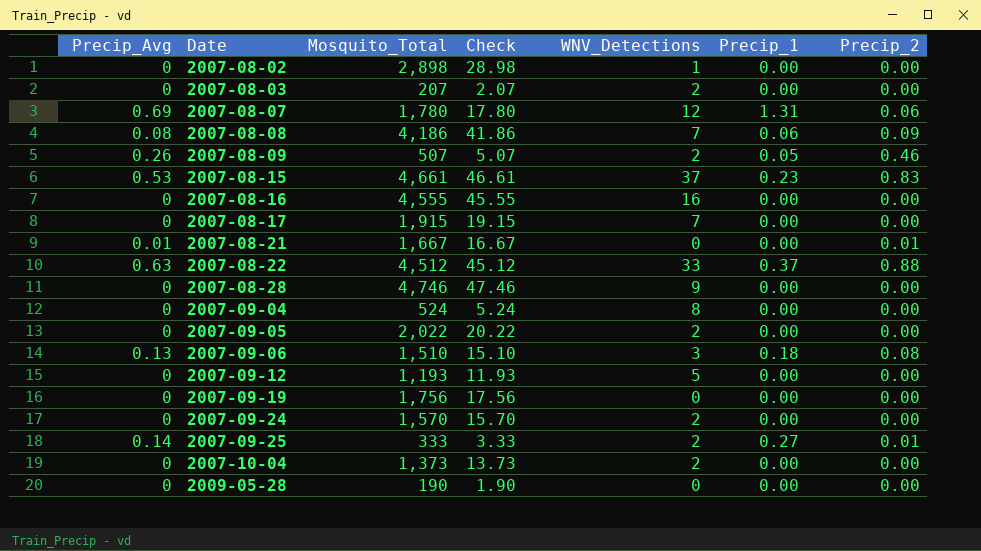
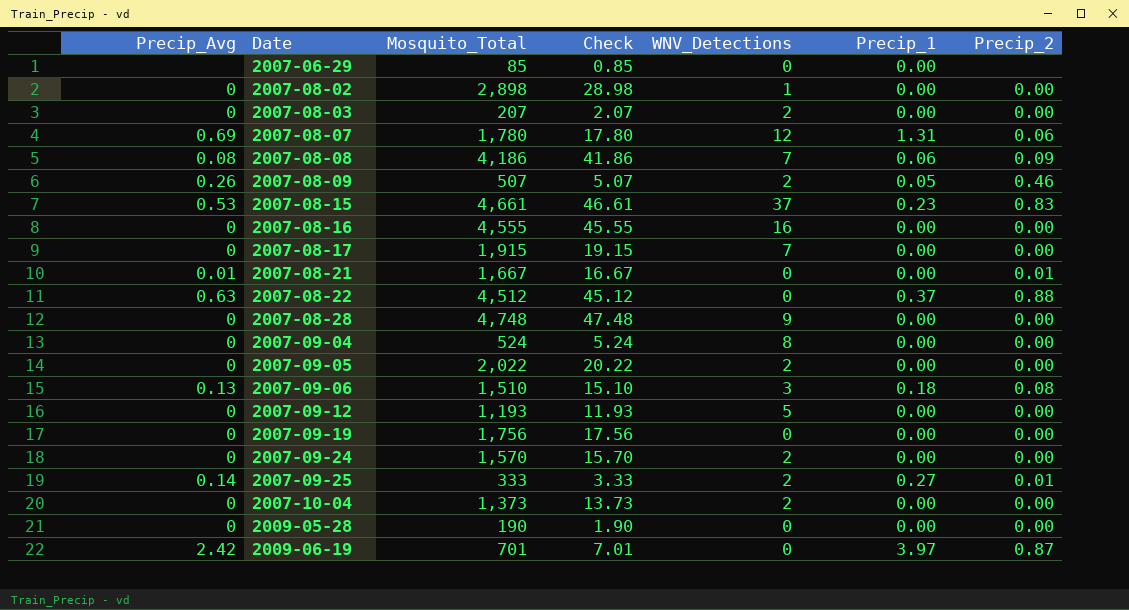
row 2007-06-29: none -> none | 85 | 0.85 | 0 | 0.00 | none
2007-08-22 | WNV_Detections: 33 -> 0
2007-08-28 | Mosquito_Total: 4,746 -> 4,748
2007-08-28 | Check: 47.46 -> 47.48
row 2009-06-19: none -> 2.42 | 701 | 7.01 | 0 | 3.97 | 0.87

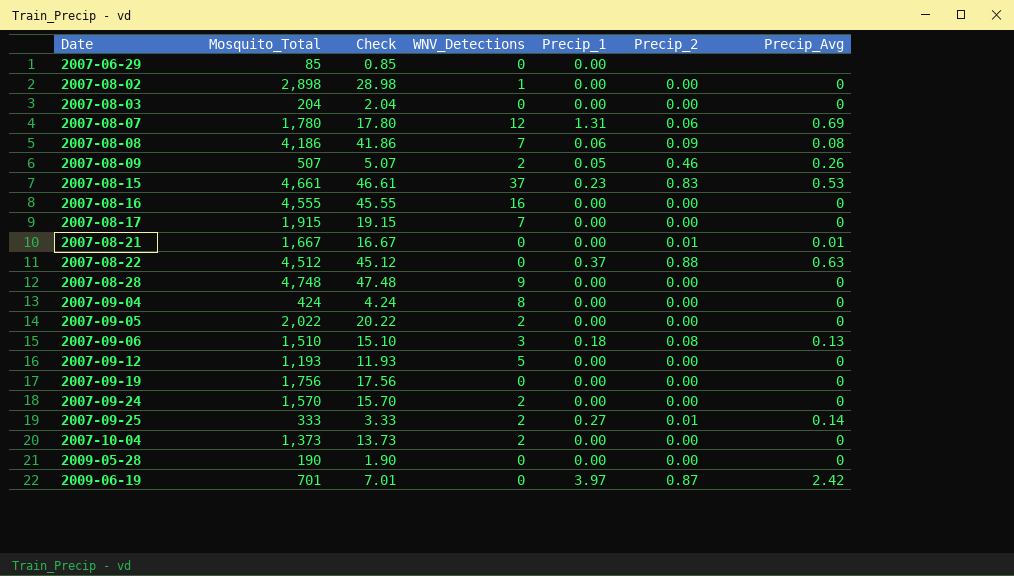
column Precip_Avg | position: 1 -> 7
2007-08-03 | Mosquito_Total: 207 -> 204
2007-08-03 | Check: 2.07 -> 2.04
2007-08-03 | WNV_Detections: 2 -> 0
2007-09-04 | Mosquito_Total: 524 -> 424
2007-09-04 | Check: 5.24 -> 4.24

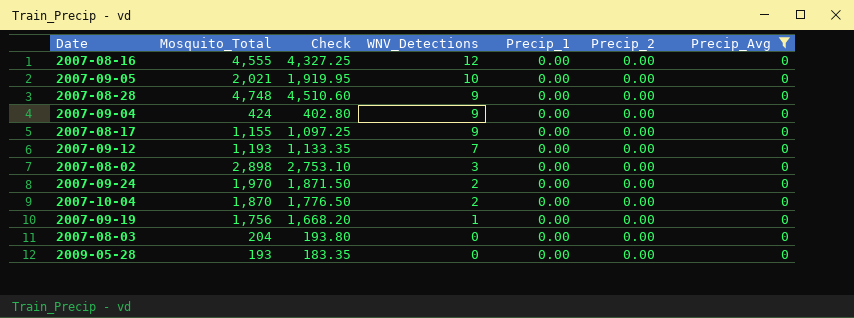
filter: none -> Precip_Avg = 0
row order: Date ascending -> WNV_Detections descending
column Check | formula: [Mosquito_Total] * 0.01 -> [Mosquito_Total] * 0.95
2007-08-16 | WNV_Detections: 16 -> 12
2007-09-05 | Mosquito_Total: 2,022 -> 2,021
2007-09-05 | WNV_Detections: 2 -> 10
2007-09-04 | WNV_Detections: 8 -> 9
2007-08-17 | Mosquito_Total: 1,915 -> 1,155
2007-08-17 | WNV_Detections: 7 -> 9
2007-09-12 | WNV_Detections: 5 -> 7
2007-08-02 | WNV_Detections: 1 -> 3
2007-09-24 | Mosquito_Total: 1,570 -> 1,970
2007-10-04 | Mosquito_Total: 1,373 -> 1,870
2007-09-19 | WNV_Detections: 0 -> 1
2009-05-28 | Mosquito_Total: 190 -> 193

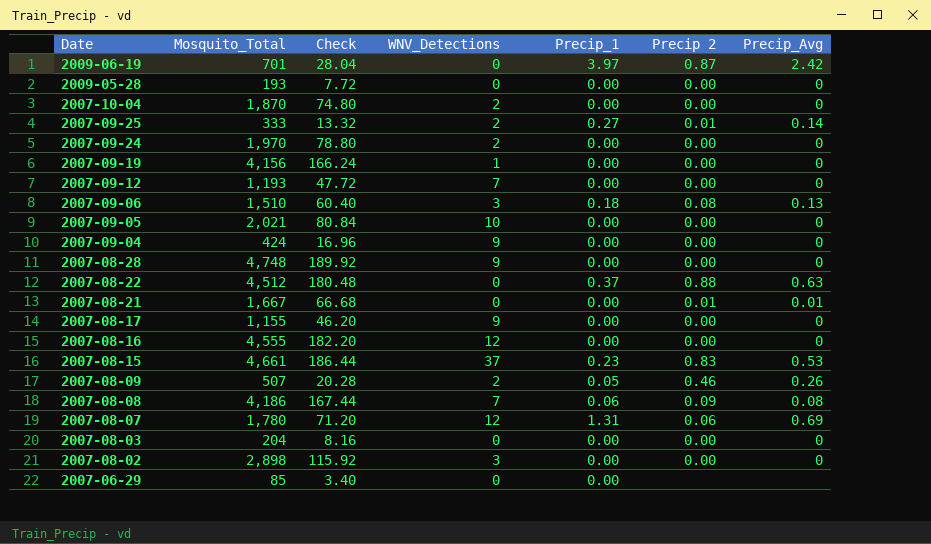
filter: Precip_Avg = 0 -> none
row order: WNV_Detections descending -> Date descending
column Check | formula: [Mosquito_Total] * 0.95 -> [Mosquito_Total] * 0.04
column name: Precip_2 -> Precip 2
2007-09-19 | Mosquito_Total: 1,756 -> 4,156

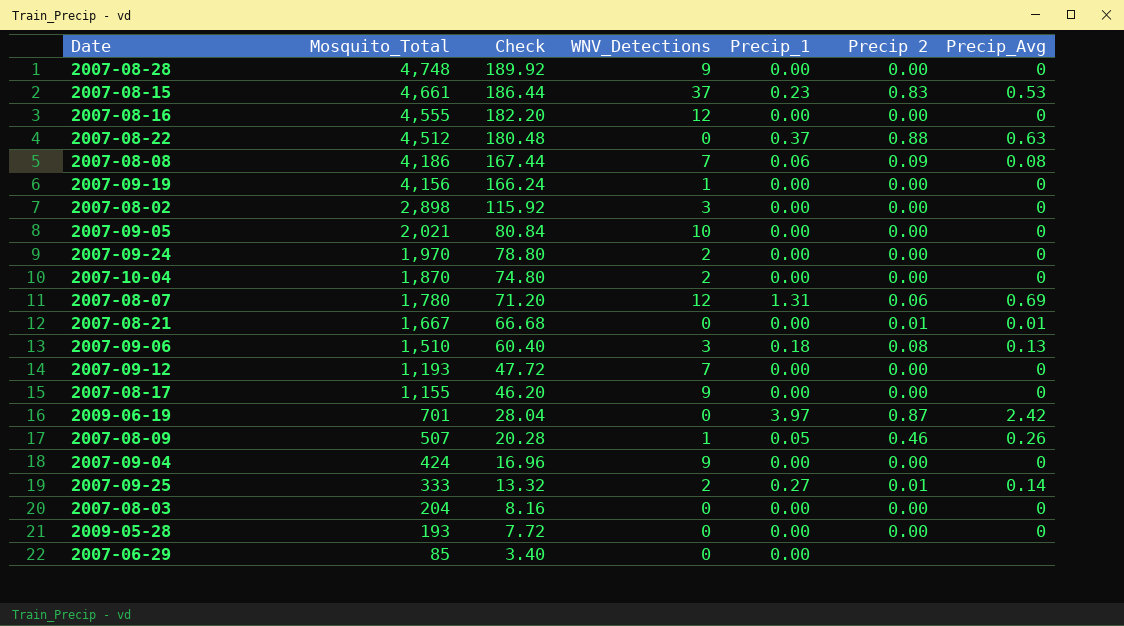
row order: Date descending -> Mosquito_Total descending
2007-08-09 | WNV_Detections: 2 -> 1

